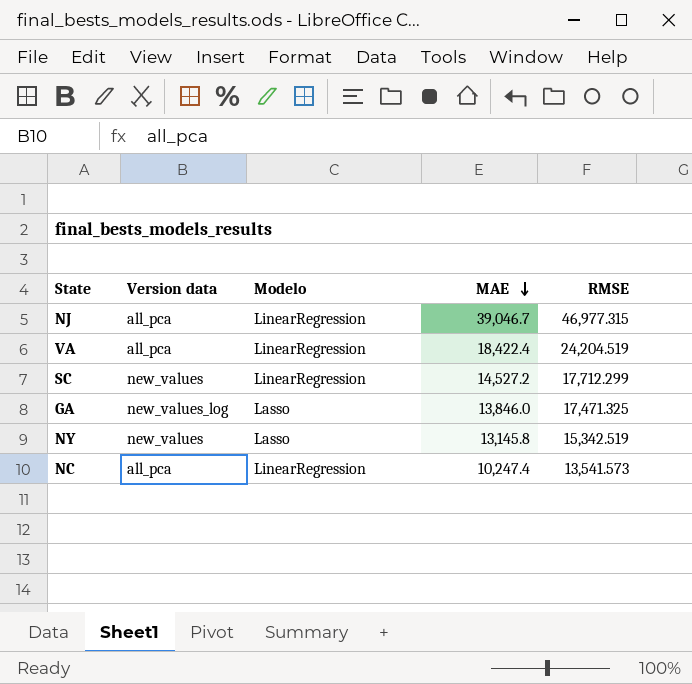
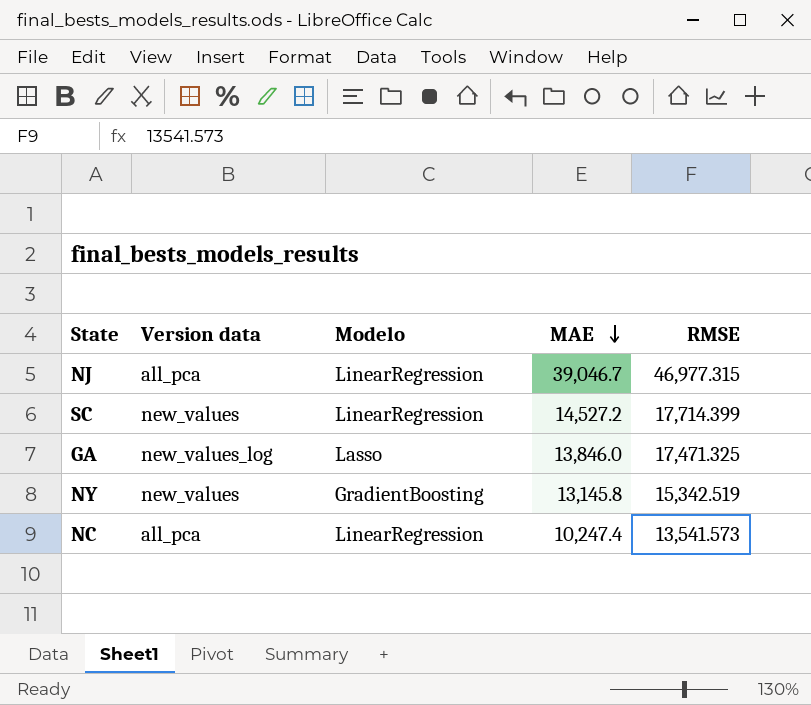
row VA: all_pca | LinearRegression | 18,422.4 | 24,204.519 -> none
SC | RMSE: 17,712.299 -> 17,714.399
NY | Modelo: Lasso -> GradientBoosting

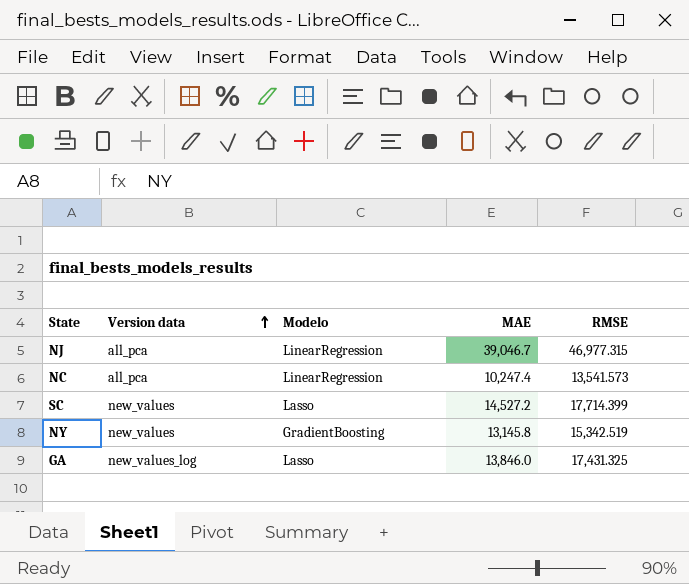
row order: MAE descending -> Version data ascending
SC | Modelo: LinearRegression -> Lasso
GA | RMSE: 17,471.325 -> 17,431.325

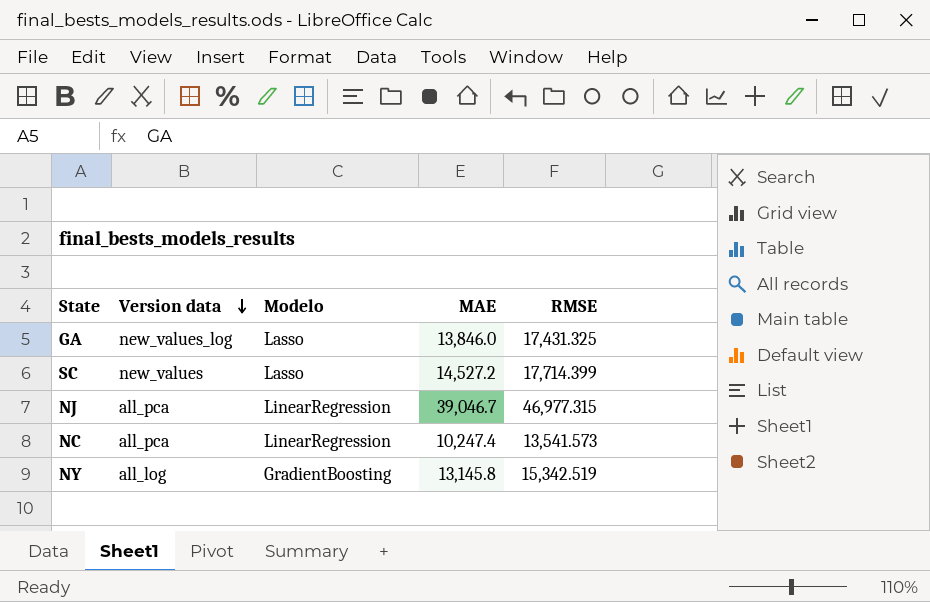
row order: Version data ascending -> Version data descending
NY | Version data: new_values -> all_log

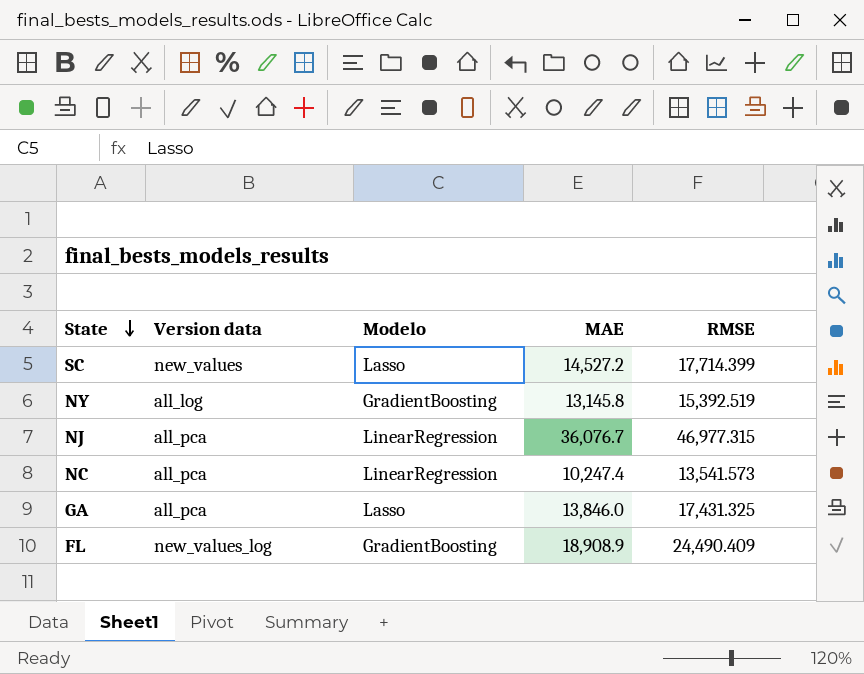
row order: Version data descending -> State descending
NY | RMSE: 15,342.519 -> 15,392.519
NJ | MAE: 39,046.7 -> 36,076.7
GA | Version data: new_values_log -> all_pca
row FL: none -> new_values_log | GradientBoosting | 18,908.9 | 24,490.409

